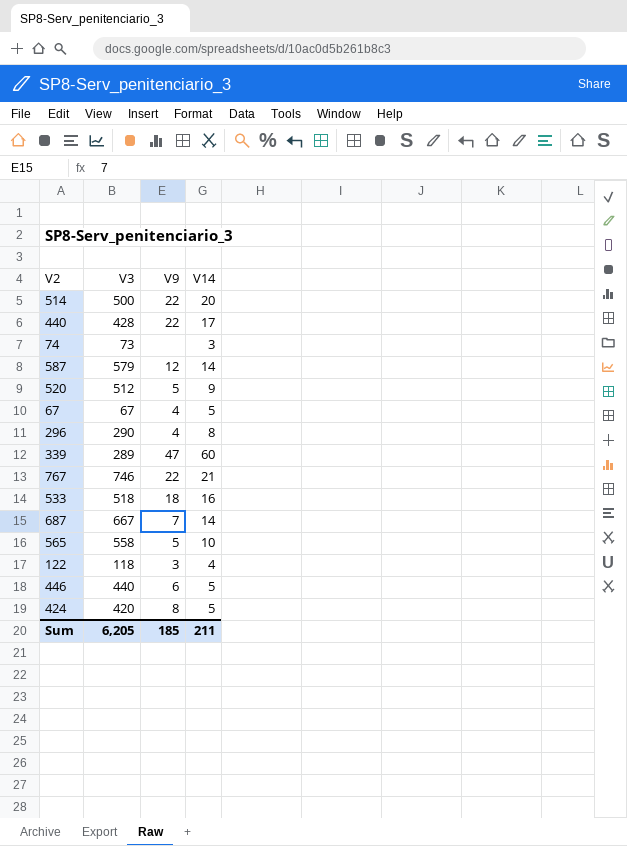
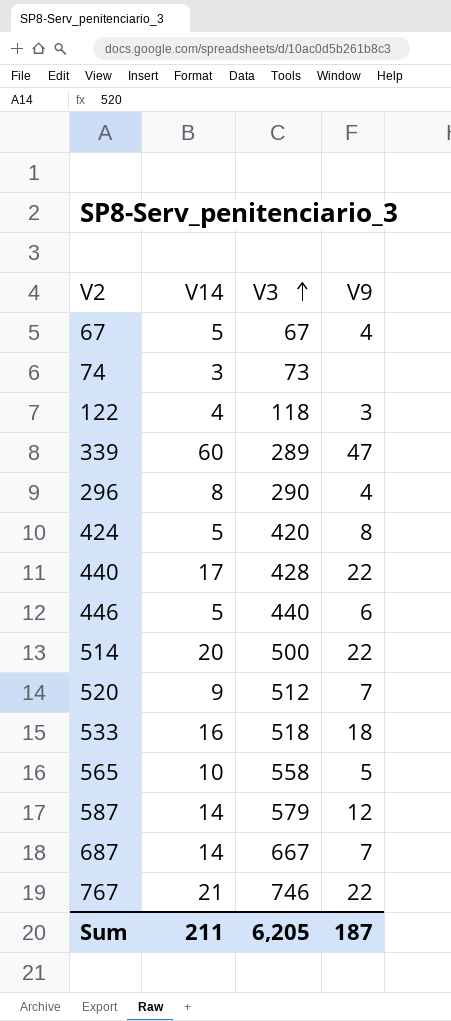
row order: none -> V3 ascending
column V14 | position: 4 -> 2
520 | V9: 5 -> 7
Sum | V9: 185 -> 187

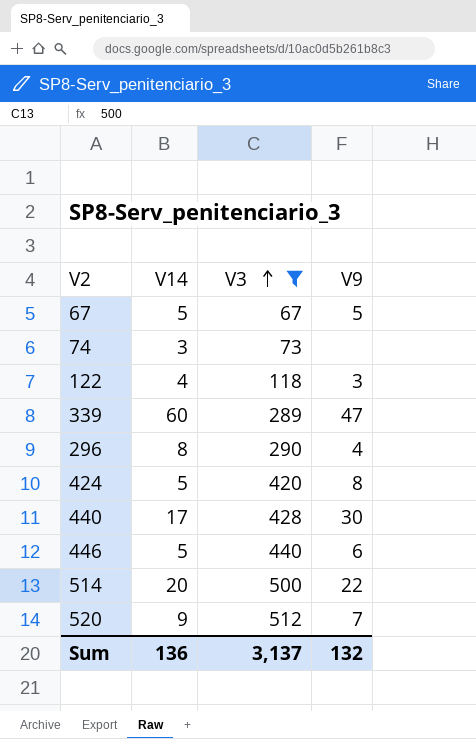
filter: none -> V3 <= 512
67 | V9: 4 -> 5
440 | V9: 22 -> 30
Sum | V14: 211 -> 136
Sum | V3: 6,205 -> 3,137
Sum | V9: 187 -> 132

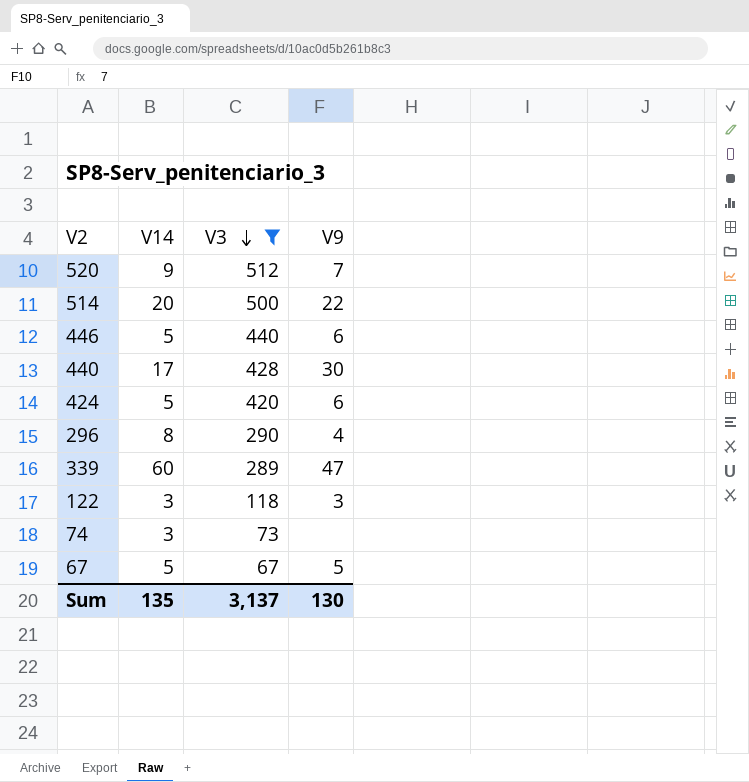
row order: V3 ascending -> V3 descending
424 | V9: 8 -> 6
122 | V14: 4 -> 3
Sum | V14: 136 -> 135
Sum | V9: 132 -> 130

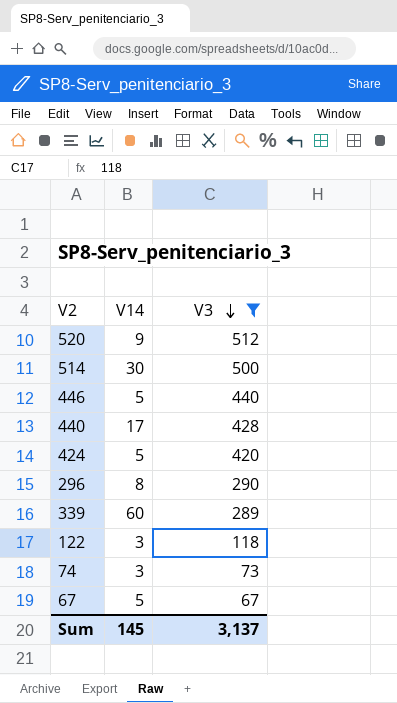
column V9 | position: 4 -> none
514 | V14: 20 -> 30
Sum | V14: 135 -> 145

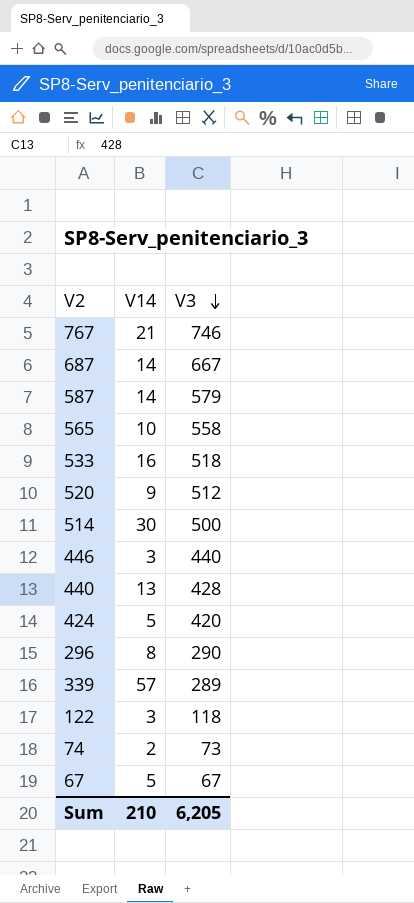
filter: V3 <= 512 -> none
446 | V14: 5 -> 3
440 | V14: 17 -> 13
339 | V14: 60 -> 57
74 | V14: 3 -> 2
Sum | V14: 145 -> 210
Sum | V3: 3,137 -> 6,205

